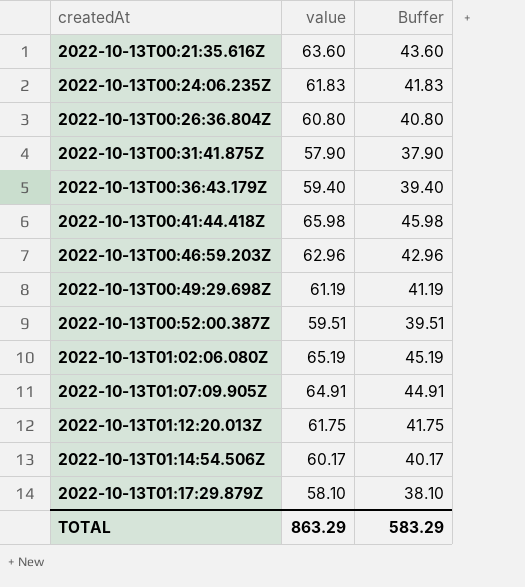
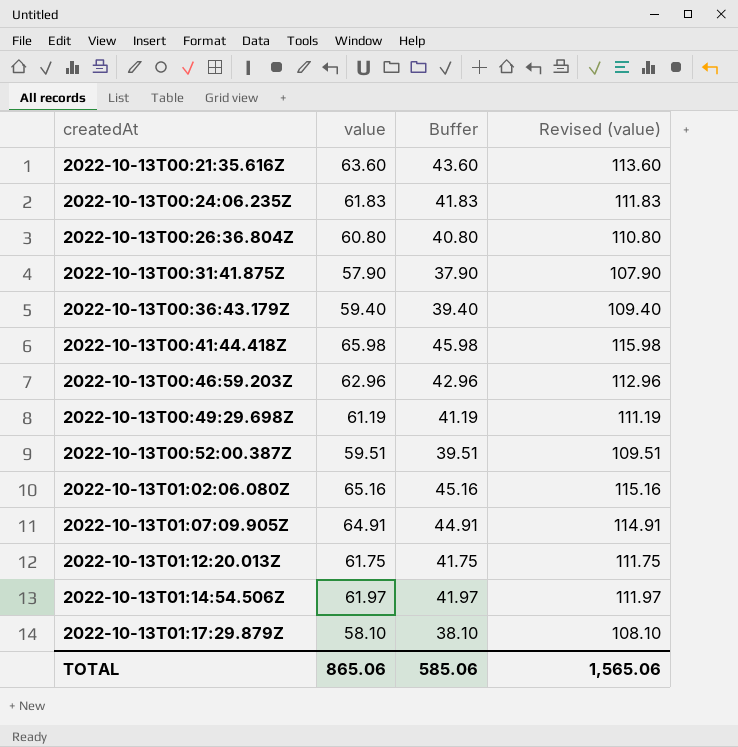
column Revised (value) | formula: none -> [value] + 50
2022-10-13T01:02:06.080Z | value: 65.19 -> 65.16
2022-10-13T01:02:06.080Z | Buffer: 45.19 -> 45.16
2022-10-13T01:14:54.506Z | value: 60.17 -> 61.97
2022-10-13T01:14:54.506Z | Buffer: 40.17 -> 41.97
TOTAL | value: 863.29 -> 865.06
TOTAL | Buffer: 583.29 -> 585.06

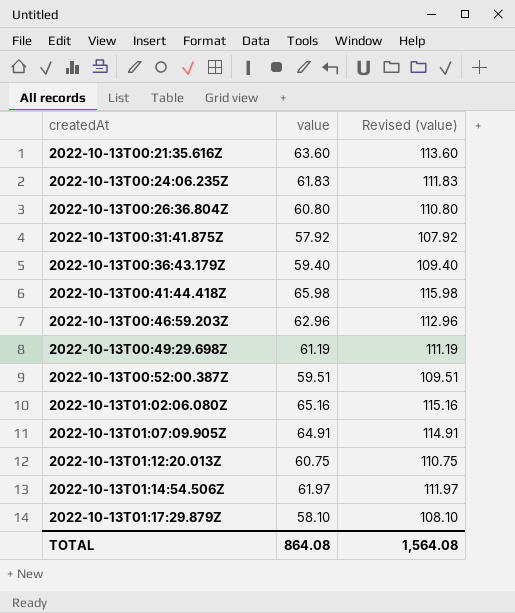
column Buffer | formula: [value] - 20 -> none
2022-10-13T00:31:41.875Z | value: 57.90 -> 57.92
2022-10-13T00:31:41.875Z | Revised (value): 107.90 -> 107.92
2022-10-13T01:12:20.013Z | value: 61.75 -> 60.75
2022-10-13T01:12:20.013Z | Revised (value): 111.75 -> 110.75
TOTAL | value: 865.06 -> 864.08
TOTAL | Revised (value): 1,565.06 -> 1,564.08

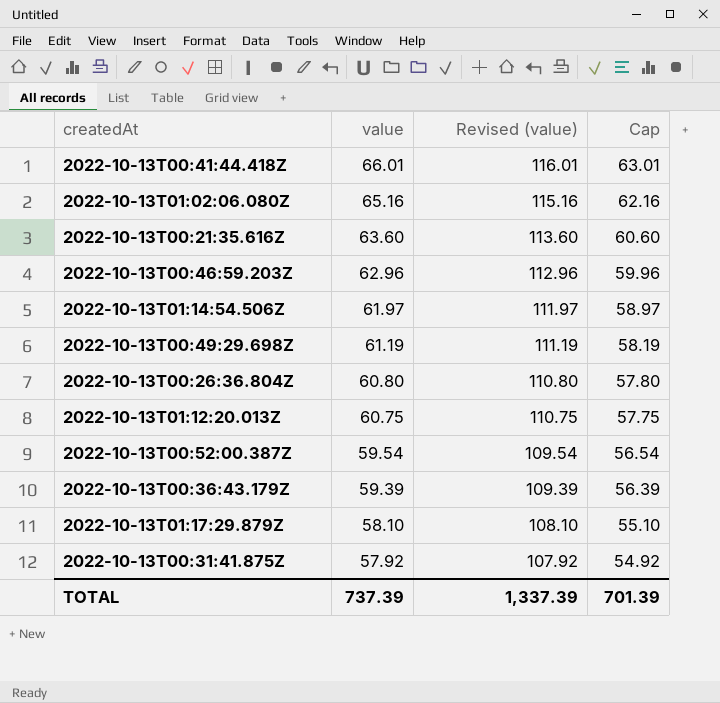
row order: createdAt ascending -> value descending
column Cap | formula: none -> [value] - 3
row 2022-10-13T00:24:06.235Z: 61.83 | 111.83 -> none
row 2022-10-13T01:07:09.905Z: 64.91 | 114.91 -> none
2022-10-13T00:41:44.418Z | value: 65.98 -> 66.01
2022-10-13T00:41:44.418Z | Revised (value): 115.98 -> 116.01
2022-10-13T00:52:00.387Z | value: 59.51 -> 59.54
2022-10-13T00:52:00.387Z | Revised (value): 109.51 -> 109.54
2022-10-13T00:36:43.179Z | value: 59.40 -> 59.39
2022-10-13T00:36:43.179Z | Revised (value): 109.40 -> 109.39
TOTAL | value: 864.08 -> 737.39
TOTAL | Revised (value): 1,564.08 -> 1,337.39

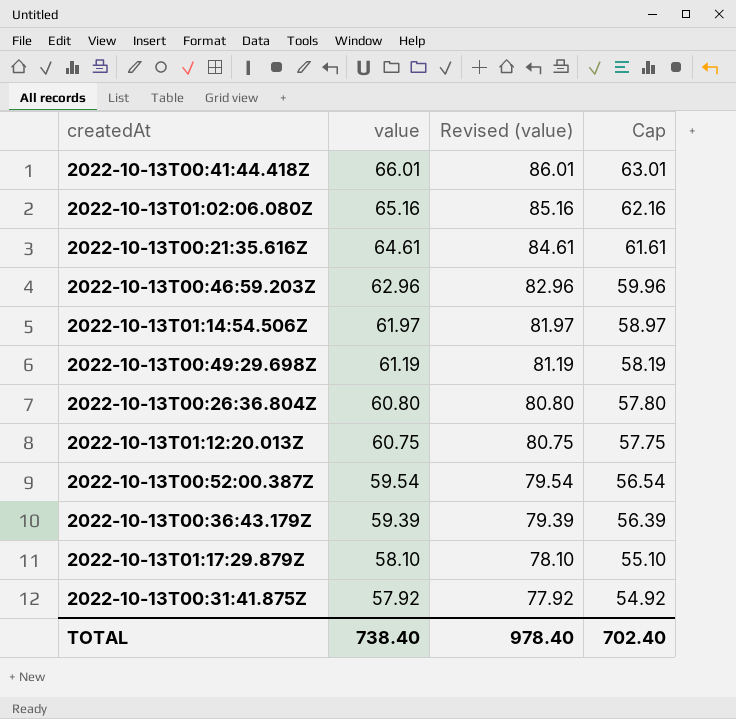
column Revised (value) | formula: [value] + 50 -> [value] + 20
2022-10-13T00:21:35.616Z | value: 63.60 -> 64.61
2022-10-13T00:21:35.616Z | Cap: 60.60 -> 61.61
TOTAL | value: 737.39 -> 738.40
TOTAL | Revised (value): 1,337.39 -> 978.40
TOTAL | Cap: 701.39 -> 702.40

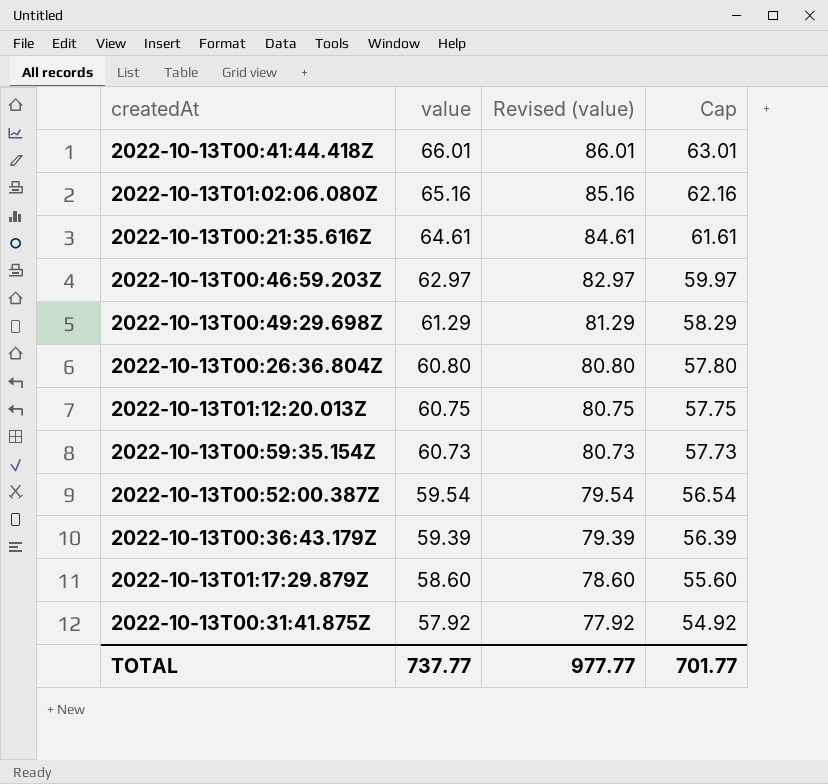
row 2022-10-13T01:14:54.506Z: 61.97 | 81.97 | 58.97 -> none
2022-10-13T00:46:59.203Z | value: 62.96 -> 62.97
2022-10-13T00:46:59.203Z | Revised (value): 82.96 -> 82.97
2022-10-13T00:46:59.203Z | Cap: 59.96 -> 59.97
2022-10-13T00:49:29.698Z | value: 61.19 -> 61.29
2022-10-13T00:49:29.698Z | Revised (value): 81.19 -> 81.29
2022-10-13T00:49:29.698Z | Cap: 58.19 -> 58.29
row 2022-10-13T00:59:35.154Z: none -> 60.73 | 80.73 | 57.73
2022-10-13T01:17:29.879Z | value: 58.10 -> 58.60
2022-10-13T01:17:29.879Z | Revised (value): 78.10 -> 78.60
2022-10-13T01:17:29.879Z | Cap: 55.10 -> 55.60
TOTAL | value: 738.40 -> 737.77
TOTAL | Revised (value): 978.40 -> 977.77
TOTAL | Cap: 702.40 -> 701.77

